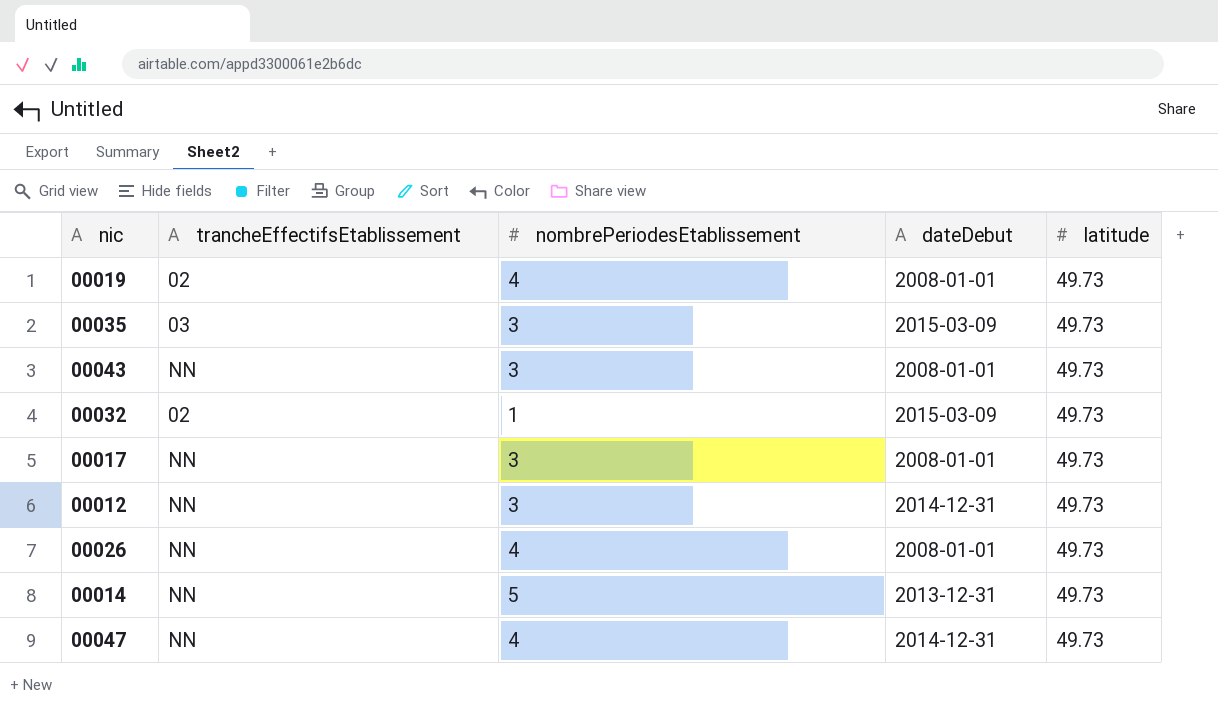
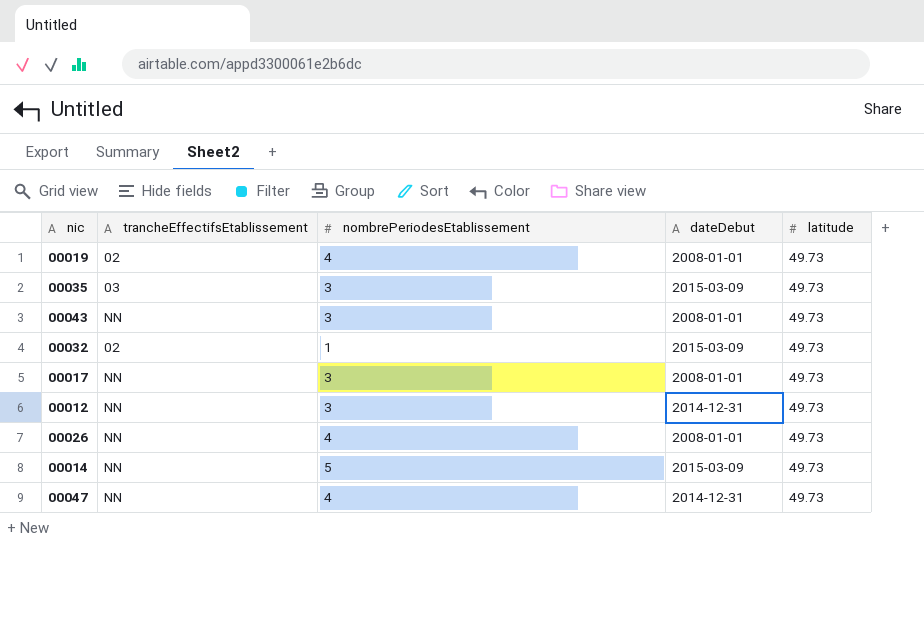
00014 | dateDebut: 2013-12-31 -> 2015-03-09

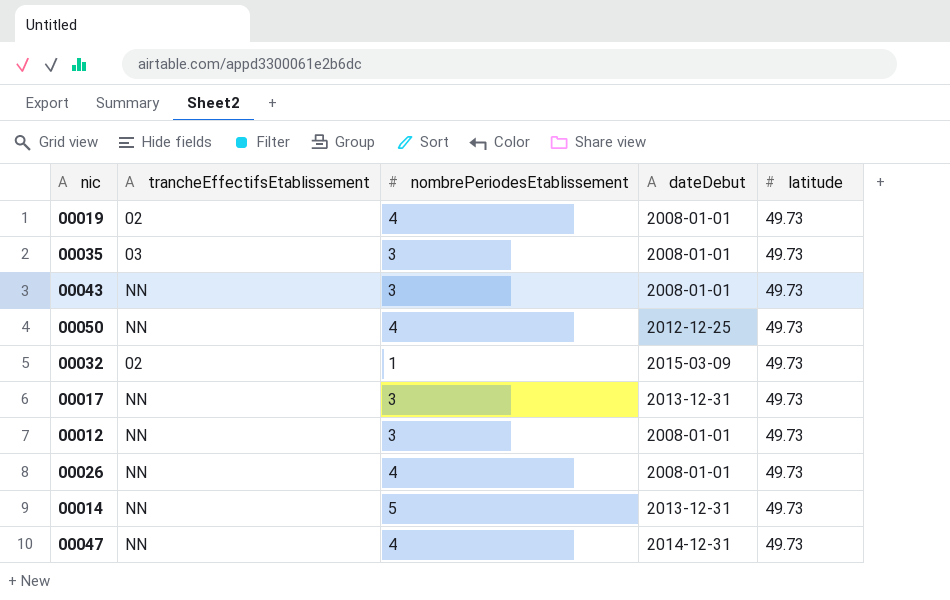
00035 | dateDebut: 2015-03-09 -> 2008-01-01
row 00050: none -> NN | 4 | 2012-12-25 | 49.73
00017 | dateDebut: 2008-01-01 -> 2013-12-31
00012 | dateDebut: 2014-12-31 -> 2008-01-01
00014 | dateDebut: 2015-03-09 -> 2013-12-31

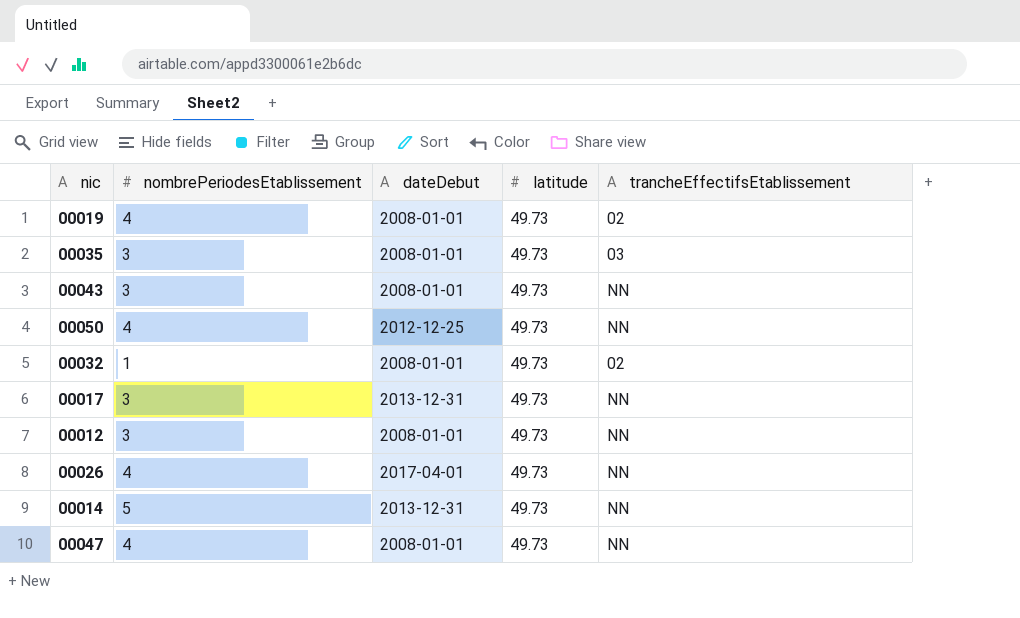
column trancheEffectifsEtablissement | position: 2 -> 5
00032 | dateDebut: 2015-03-09 -> 2008-01-01
00026 | dateDebut: 2008-01-01 -> 2017-04-01
00047 | dateDebut: 2014-12-31 -> 2008-01-01

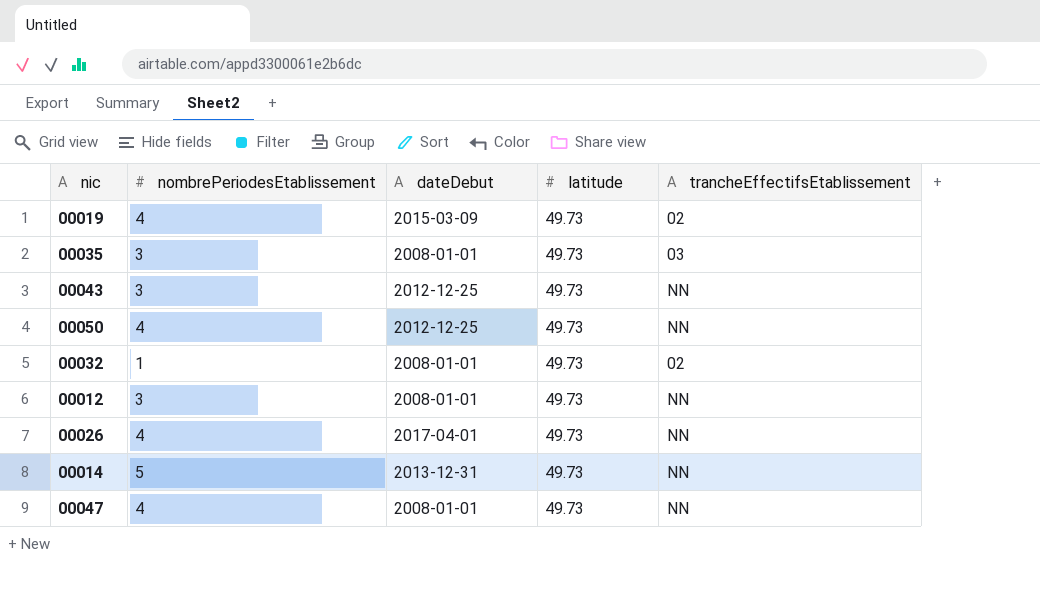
row 00017: 3 | 2013-12-31 | 49.73 | NN -> none
00019 | dateDebut: 2008-01-01 -> 2015-03-09
00043 | dateDebut: 2008-01-01 -> 2012-12-25

